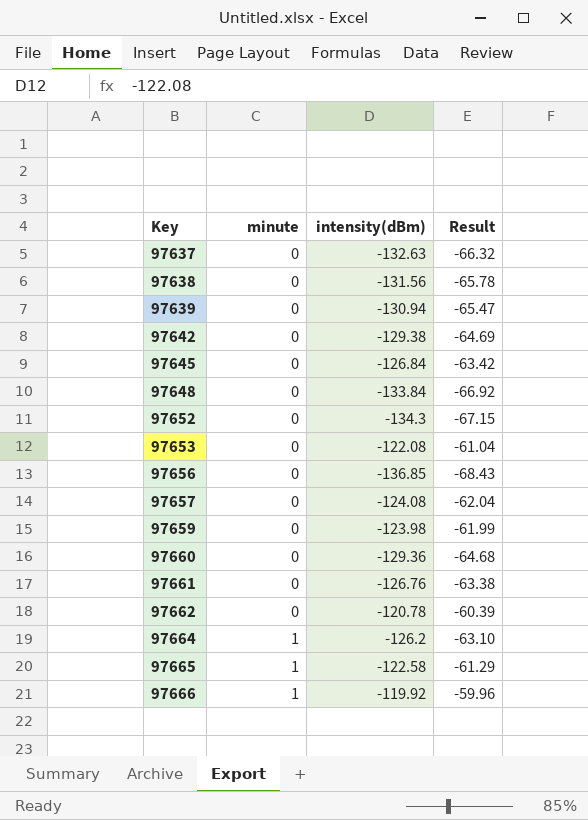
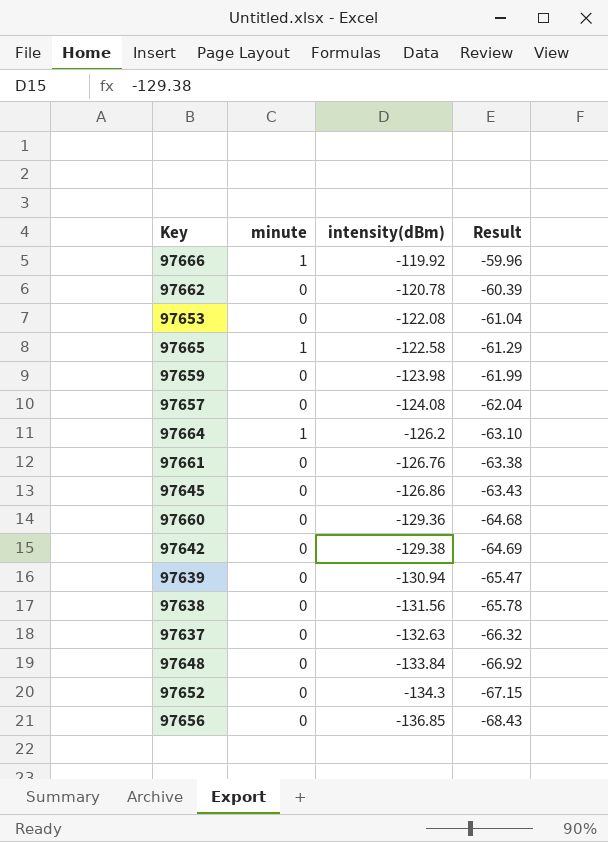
row order: Key ascending -> intensity(dBm) descending
97645 | intensity(dBm): -126.84 -> -126.86
97645 | Result: -63.42 -> -63.43

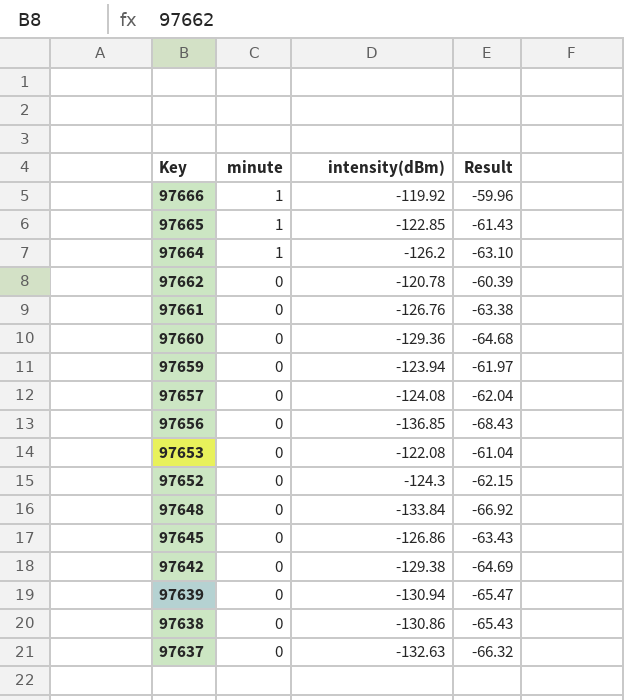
row order: intensity(dBm) descending -> Key descending
97665 | intensity(dBm): -122.58 -> -122.85
97665 | Result: -61.29 -> -61.43
97659 | intensity(dBm): -123.98 -> -123.94
97659 | Result: -61.99 -> -61.97
97652 | intensity(dBm): -134.3 -> -124.3
97652 | Result: -67.15 -> -62.15
97638 | intensity(dBm): -131.56 -> -130.86
97638 | Result: -65.78 -> -65.43

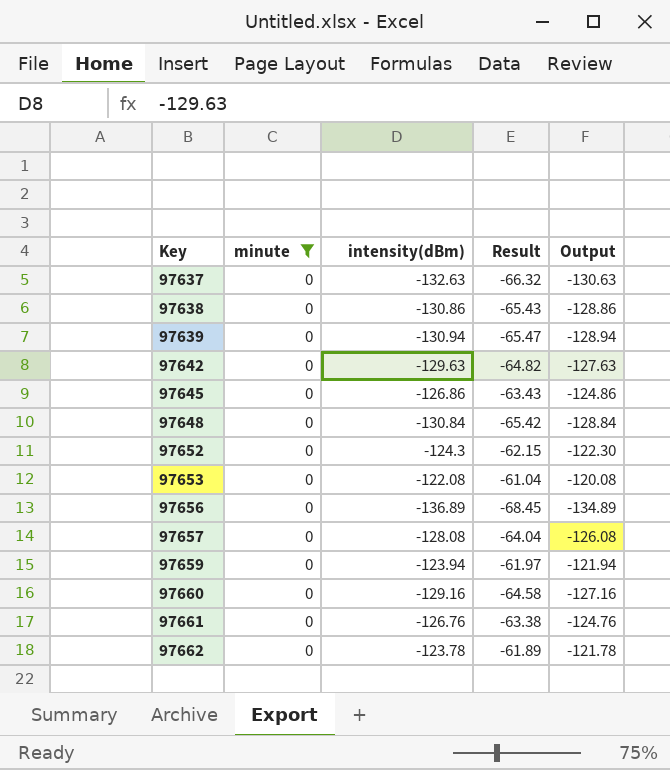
filter: none -> minute = 0
row order: Key descending -> Key ascending
column Output | formula: none -> [intensity(dBm)] + 2
97642 | intensity(dBm): -129.38 -> -129.63
97642 | Result: -64.69 -> -64.82
97648 | intensity(dBm): -133.84 -> -130.84
97648 | Result: -66.92 -> -65.42
97656 | intensity(dBm): -136.85 -> -136.89
97656 | Result: -68.43 -> -68.45
97657 | intensity(dBm): -124.08 -> -128.08
97657 | Result: -62.04 -> -64.04
97660 | intensity(dBm): -129.36 -> -129.16
97660 | Result: -64.68 -> -64.58
97662 | intensity(dBm): -120.78 -> -123.78
97662 | Result: -60.39 -> -61.89

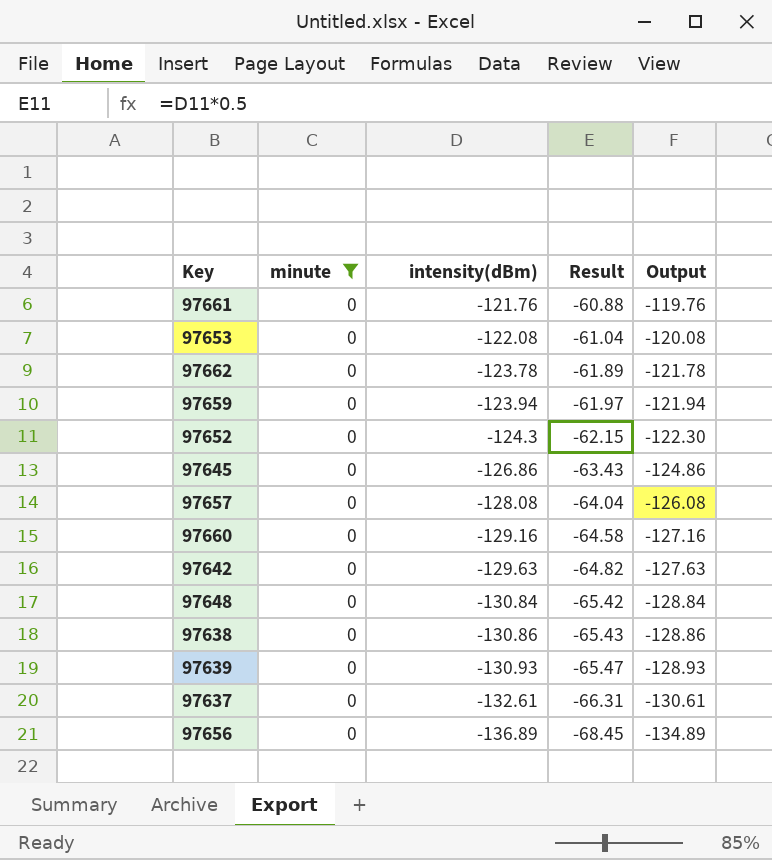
row order: Key ascending -> intensity(dBm) descending
97661 | intensity(dBm): -126.76 -> -121.76
97661 | Result: -63.38 -> -60.88
97661 | Output: -124.76 -> -119.76
97639 | intensity(dBm): -130.94 -> -130.93
97639 | Output: -128.94 -> -128.93
97637 | intensity(dBm): -132.63 -> -132.61
97637 | Result: -66.32 -> -66.31
97637 | Output: -130.63 -> -130.61

